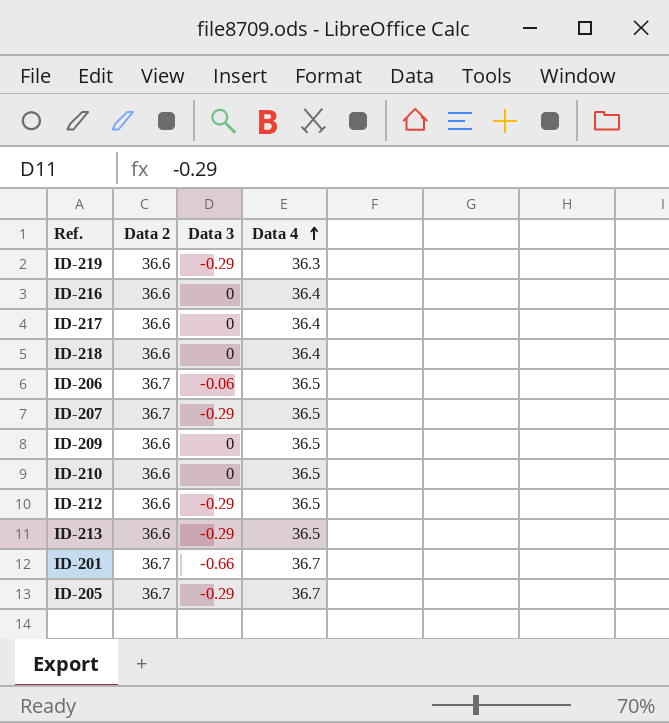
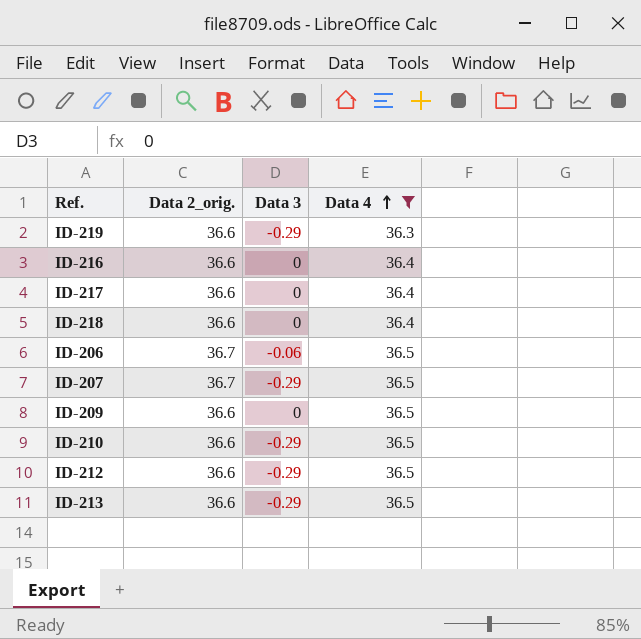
filter: none -> Data 4 != 36.7
column name: Data 2 -> Data 2_orig.
ID-210 | Data 3: 0 -> -0.29

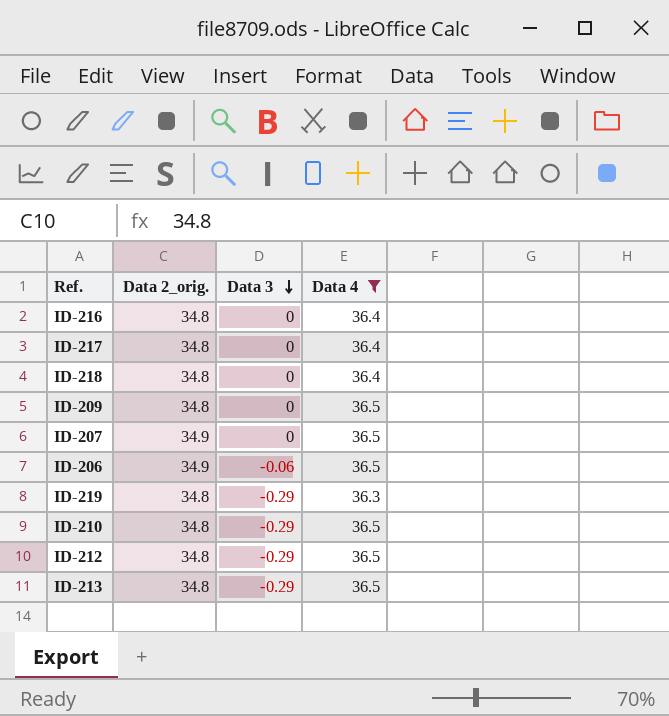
row order: Data 4 ascending -> Data 3 descending
ID-216 | Data 2_orig.: 36.6 -> 34.8
ID-217 | Data 2_orig.: 36.6 -> 34.8
ID-218 | Data 2_orig.: 36.6 -> 34.8
ID-209 | Data 2_orig.: 36.6 -> 34.8
ID-207 | Data 2_orig.: 36.7 -> 34.9
ID-207 | Data 3: -0.29 -> 0
ID-206 | Data 2_orig.: 36.7 -> 34.9
ID-219 | Data 2_orig.: 36.6 -> 34.8
ID-210 | Data 2_orig.: 36.6 -> 34.8
ID-212 | Data 2_orig.: 36.6 -> 34.8
ID-213 | Data 2_orig.: 36.6 -> 34.8

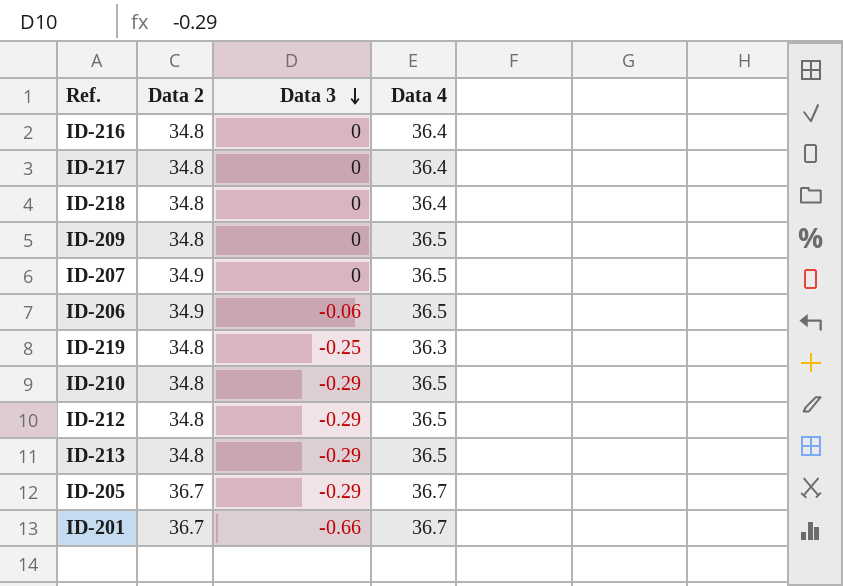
filter: Data 4 != 36.7 -> none
column name: Data 2_orig. -> Data 2
ID-219 | Data 3: -0.29 -> -0.25

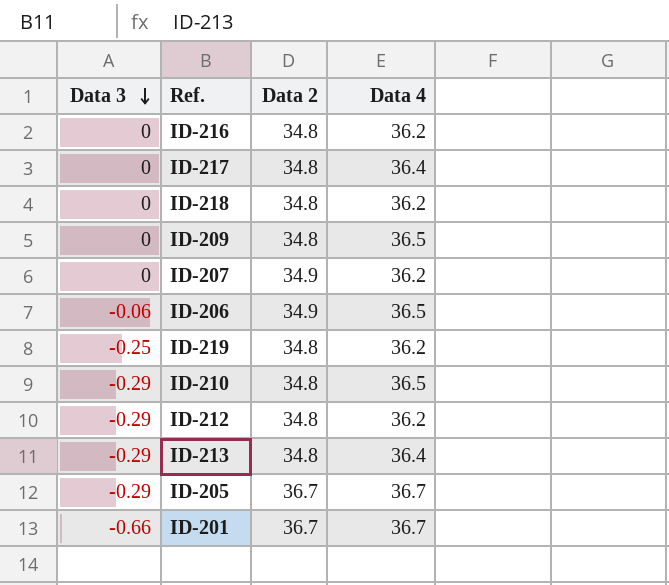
column Data 3 | position: 3 -> 1
ID-216 | Data 4: 36.4 -> 36.2
ID-218 | Data 4: 36.4 -> 36.2
ID-207 | Data 4: 36.5 -> 36.2
ID-219 | Data 4: 36.3 -> 36.2
ID-212 | Data 4: 36.5 -> 36.2
ID-213 | Data 4: 36.5 -> 36.4

